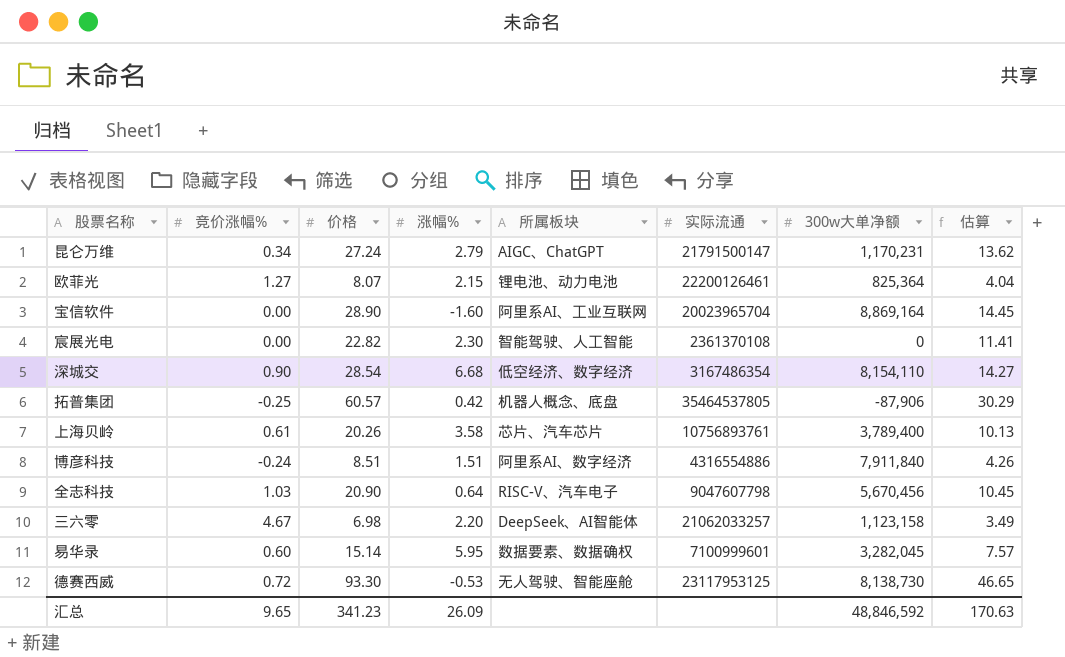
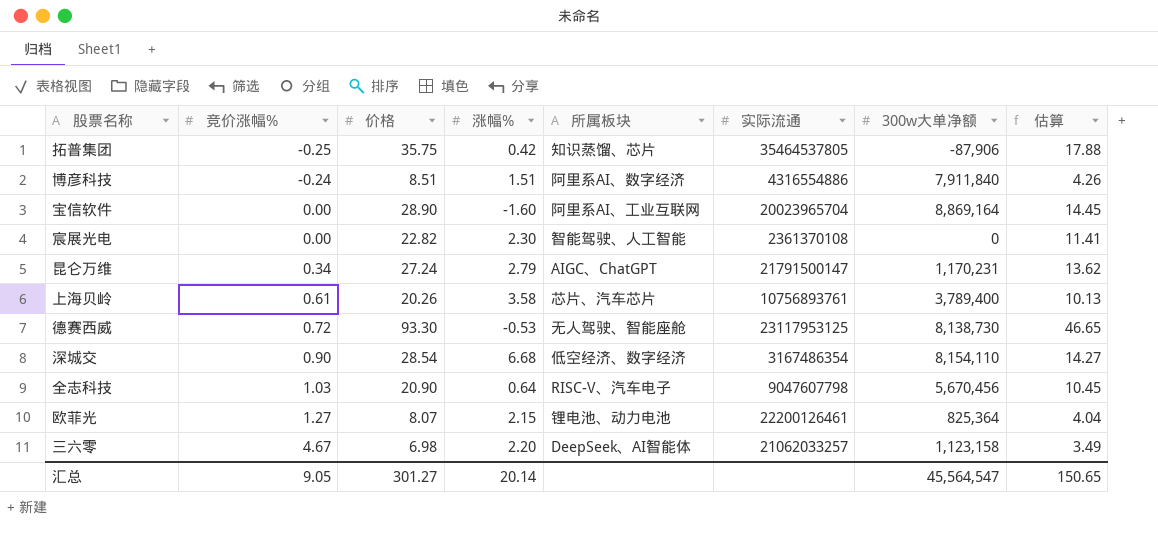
row order: none -> 竞价涨幅% ascending
row 易华录: 0.60 | 15.14 | 5.95 | 数据要素、数据确权 | 7100999601 | 3,282,045 | 7.57 -> none
拓普集团 | 价格: 60.57 -> 35.75
拓普集团 | 所属板块: 机器人概念、底盘 -> 知识蒸馏、芯片
拓普集团 | 估算: 30.29 -> 17.88
汇总 | 竞价涨幅%: 9.65 -> 9.05
汇总 | 价格: 341.23 -> 301.27
汇总 | 涨幅%: 26.09 -> 20.14
汇总 | 300w大单净额: 48,846,592 -> 45,564,547
汇总 | 估算: 170.63 -> 150.65

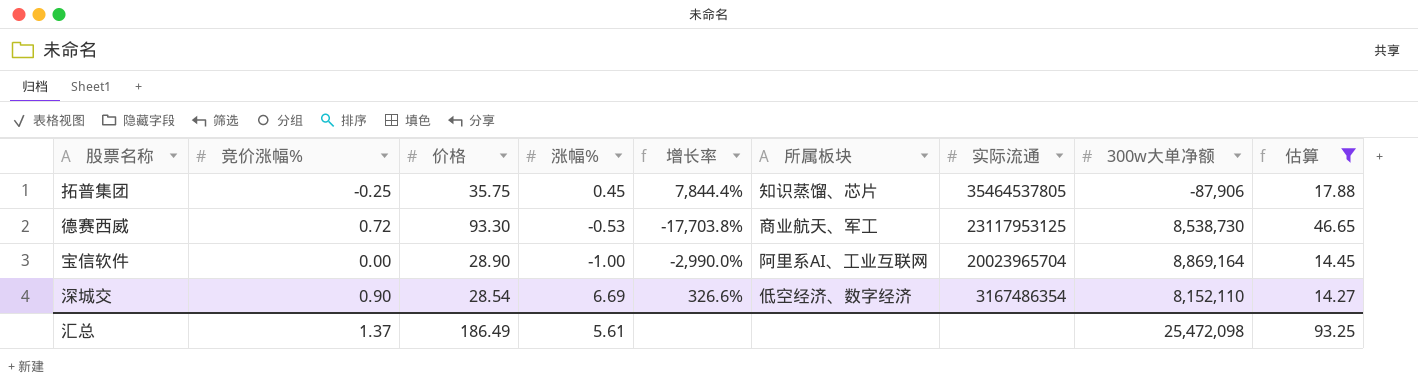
filter: none -> 估算 >= 14.27
row order: 竞价涨幅% ascending -> 实际流通 descending
column 增长率 | formula: none -> ([价格] - [涨幅%]) / [涨幅%]
拓普集团 | 涨幅%: 0.42 -> 0.45
德赛西威 | 所属板块: 无人驾驶、智能座舱 -> 商业航天、军工
德赛西威 | 300w大单净额: 8,138,730 -> 8,538,730
宝信软件 | 涨幅%: -1.60 -> -1.00
深城交 | 涨幅%: 6.68 -> 6.69
深城交 | 300w大单净额: 8,154,110 -> 8,152,110
汇总 | 竞价涨幅%: 9.05 -> 1.37
汇总 | 价格: 301.27 -> 186.49
汇总 | 涨幅%: 20.14 -> 5.61
汇总 | 300w大单净额: 45,564,547 -> 25,472,098
汇总 | 估算: 150.65 -> 93.25

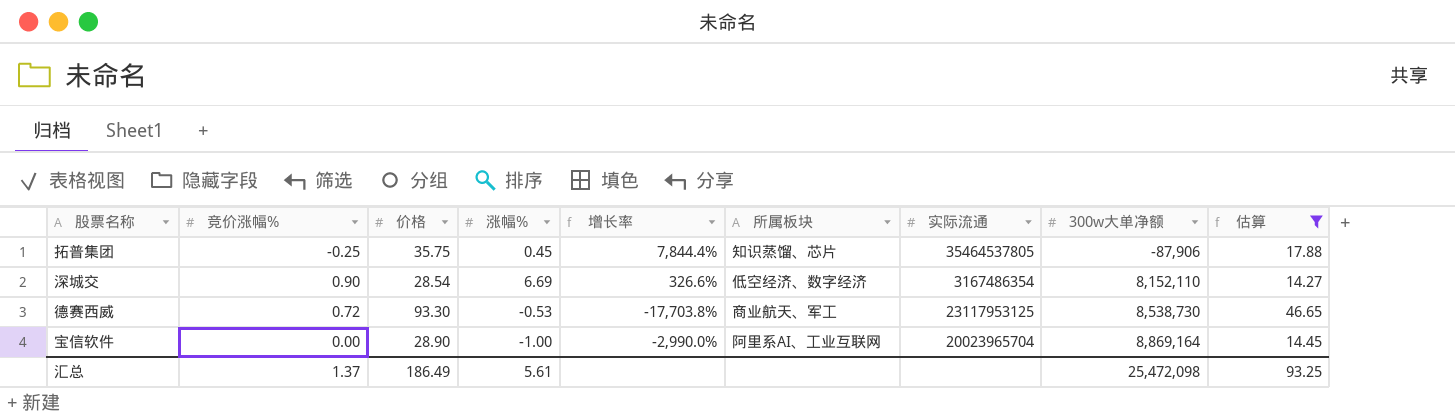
row order: 实际流通 descending -> 300w大单净额 ascending

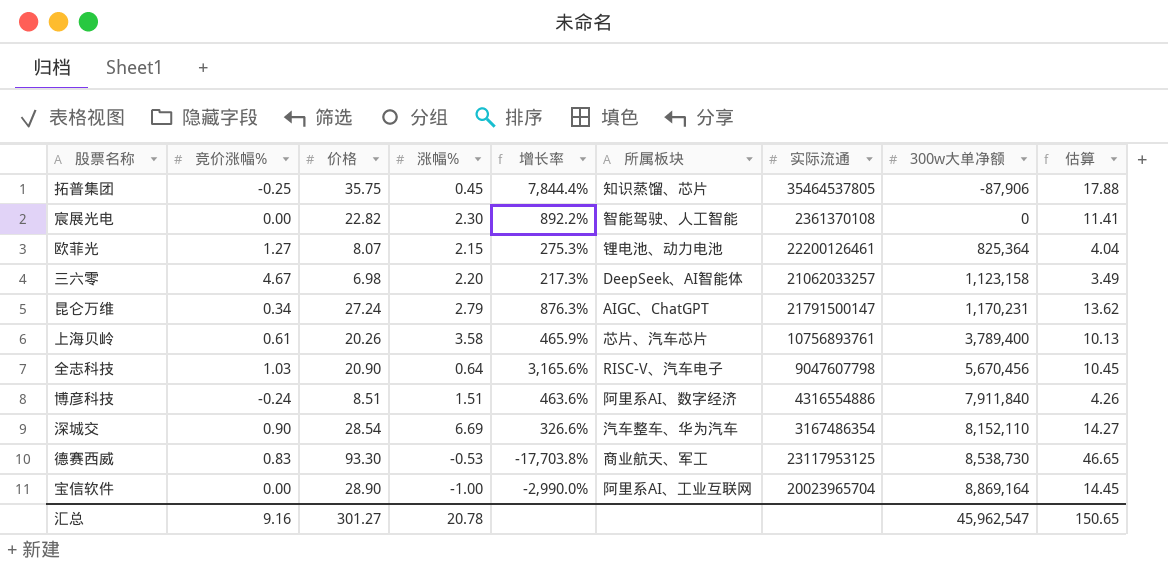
filter: 估算 >= 14.27 -> none
深城交 | 所属板块: 低空经济、数字经济 -> 汽车整车、华为汽车
德赛西威 | 竞价涨幅%: 0.72 -> 0.83
汇总 | 竞价涨幅%: 1.37 -> 9.16
汇总 | 价格: 186.49 -> 301.27
汇总 | 涨幅%: 5.61 -> 20.78
汇总 | 300w大单净额: 25,472,098 -> 45,962,547
汇总 | 估算: 93.25 -> 150.65

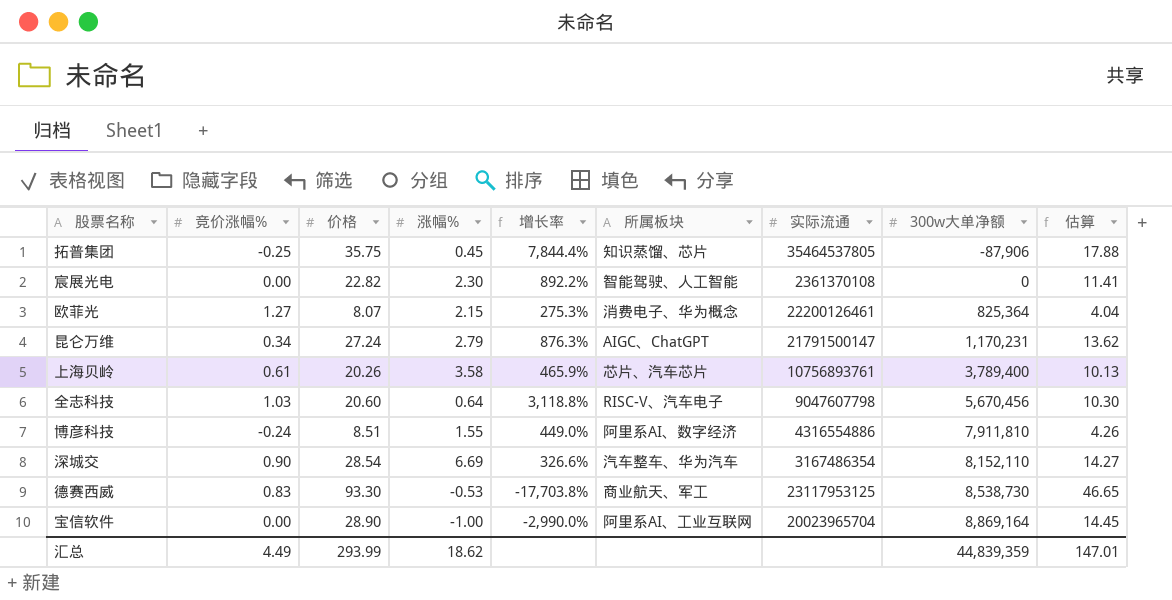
row 三六零: 4.67 | 6.98 | 2.20 | 217.3% | DeepSeek、AI智能体 | 21062033257 | 1,123,158 | 3.49 -> none
欧菲光 | 所属板块: 锂电池、动力电池 -> 消费电子、华为概念
全志科技 | 价格: 20.90 -> 20.60
全志科技 | 增长率: 3,165.6% -> 3,118.8%
全志科技 | 估算: 10.45 -> 10.30
博彦科技 | 涨幅%: 1.51 -> 1.55
博彦科技 | 增长率: 463.6% -> 449.0%
博彦科技 | 300w大单净额: 7,911,840 -> 7,911,810
汇总 | 竞价涨幅%: 9.16 -> 4.49
汇总 | 价格: 301.27 -> 293.99
汇总 | 涨幅%: 20.78 -> 18.62
汇总 | 300w大单净额: 45,962,547 -> 44,839,359
汇总 | 估算: 150.65 -> 147.01

